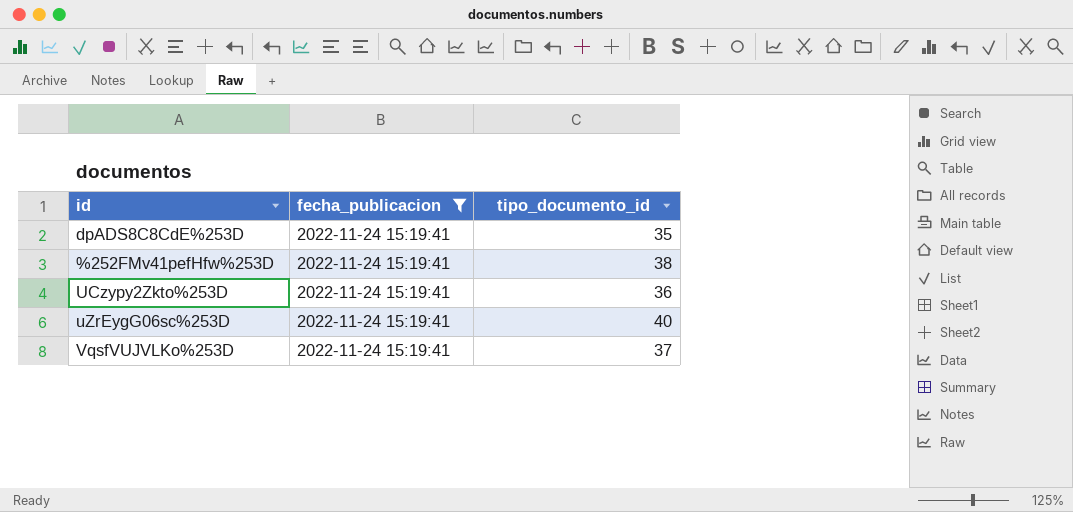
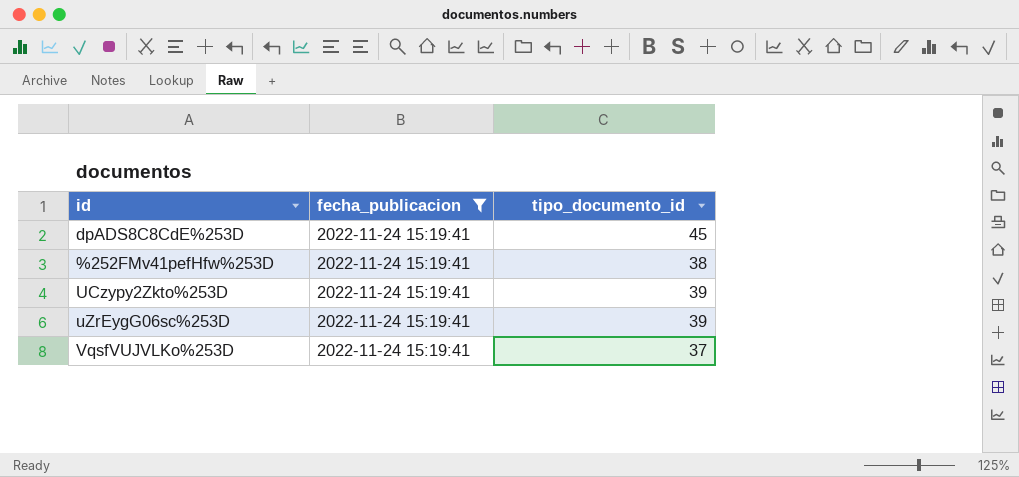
dpADS8C8CdE%253D | tipo_documento_id: 35 -> 45
UCzypy2Zkto%253D | tipo_documento_id: 36 -> 39
uZrEygG06sc%253D | tipo_documento_id: 40 -> 39

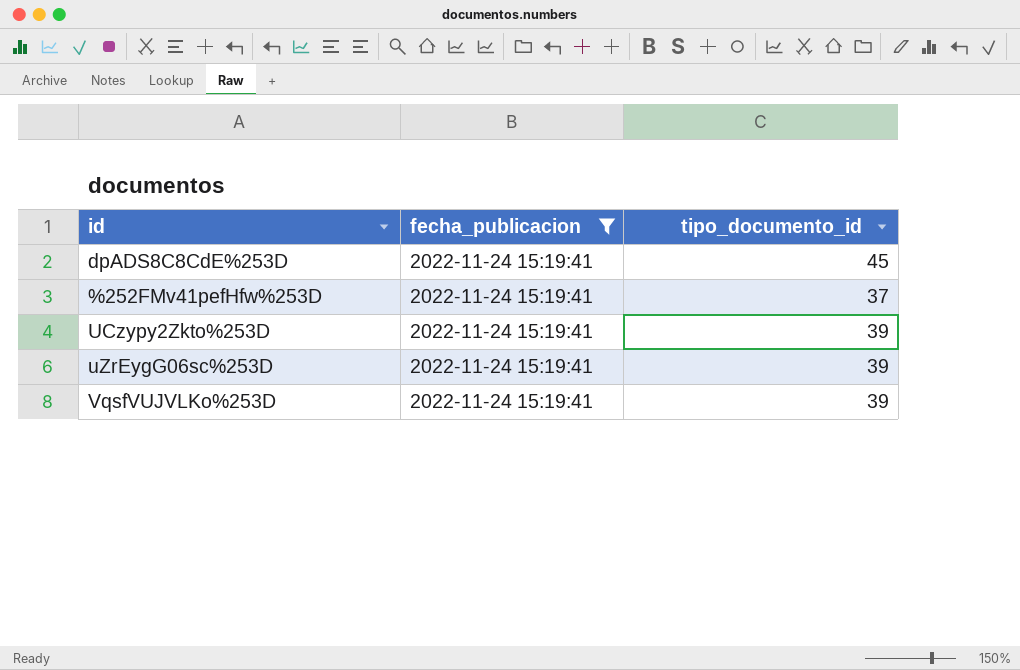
%252FMv41pefHfw%253D | tipo_documento_id: 38 -> 37
VqsfVUJVLKo%253D | tipo_documento_id: 37 -> 39

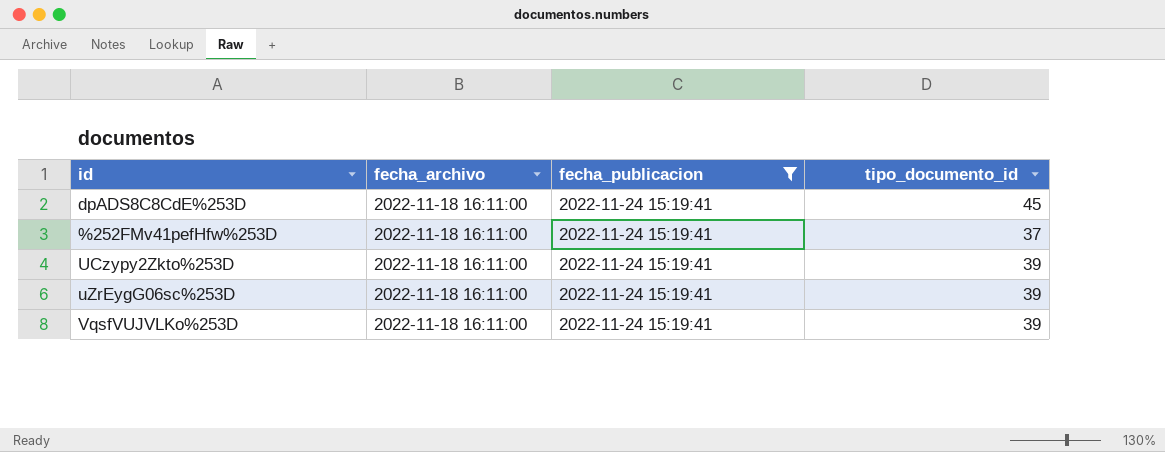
column fecha_archivo | position: none -> 2

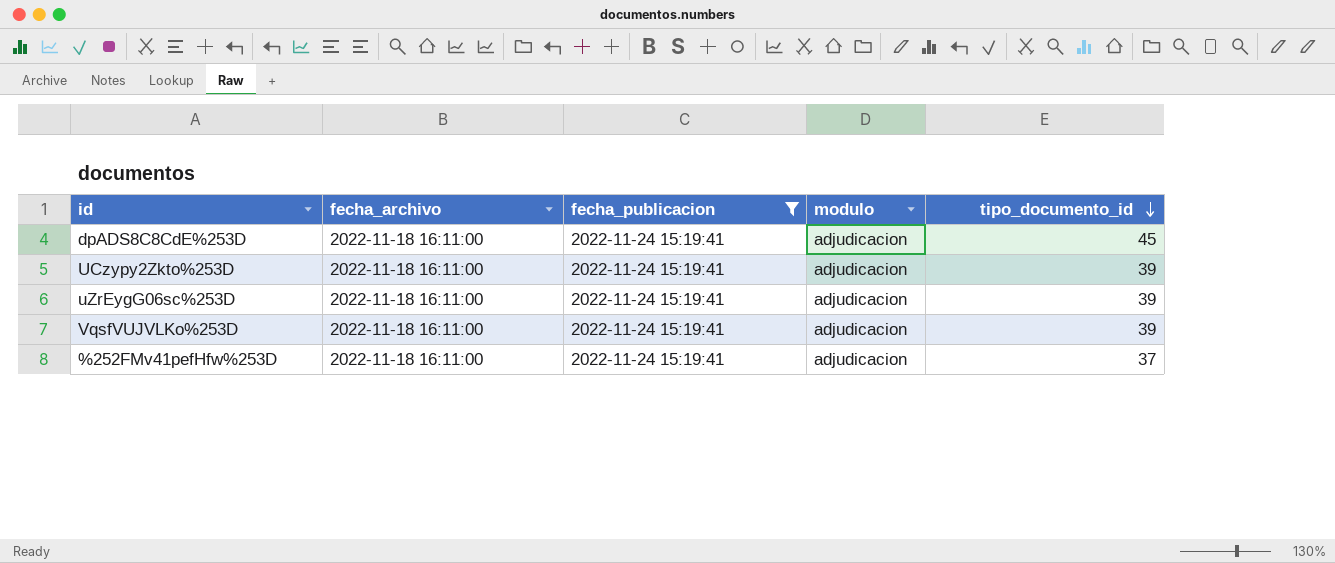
row order: none -> tipo_documento_id descending
column modulo | position: none -> 4

